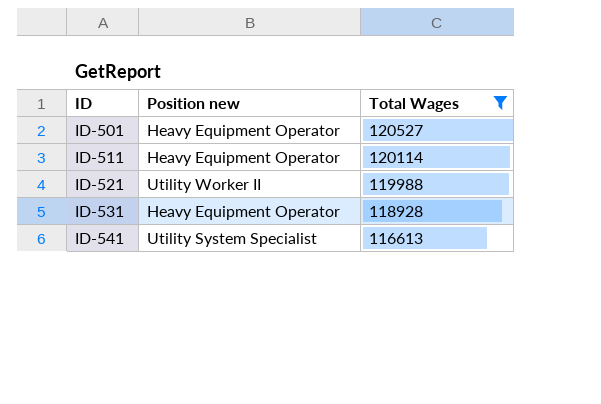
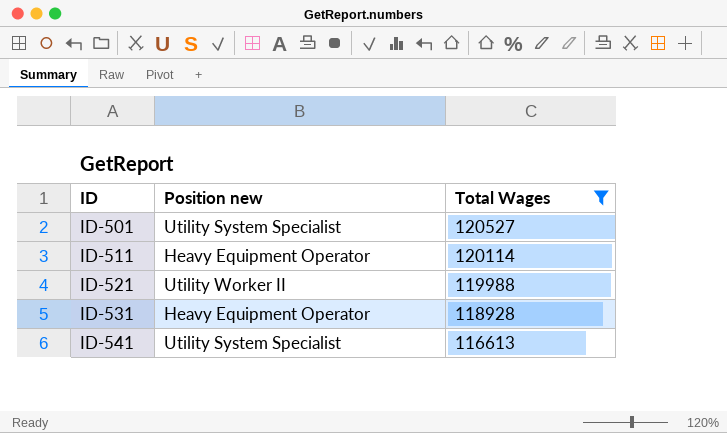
ID-501 | Position new: Heavy Equipment Operator -> Utility System Specialist

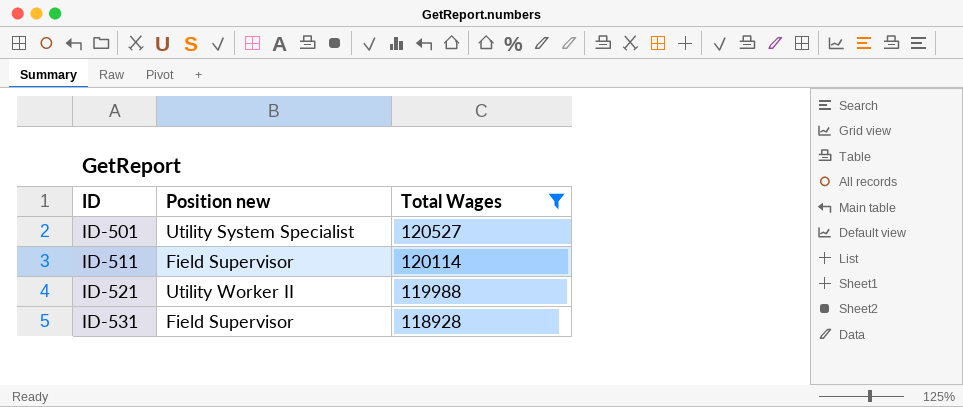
row ID-541: Utility System Specialist | 116613 -> none
ID-511 | Position new: Heavy Equipment Operator -> Field Supervisor
ID-531 | Position new: Heavy Equipment Operator -> Field Supervisor

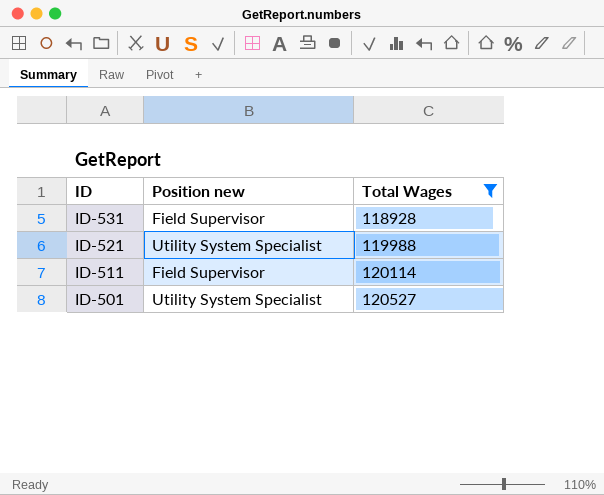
row order: ID ascending -> ID descending
ID-521 | Position new: Utility Worker II -> Utility System Specialist

